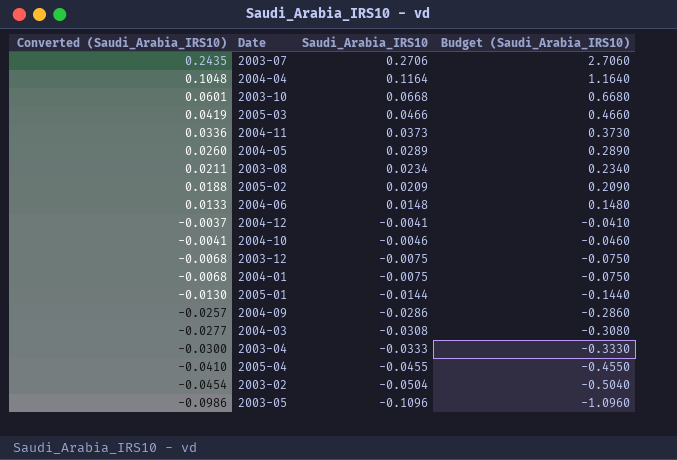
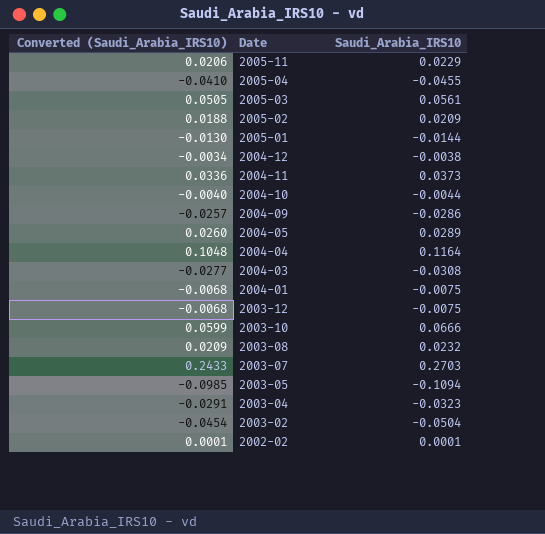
row order: Converted (Saudi_Arabia_IRS10) descending -> Date descending
column Budget (Saudi_Arabia_IRS10) | formula: [Saudi_Arabia_IRS10] * 10 -> none
row 2004-06: 0.0133 | 0.0148 | 0.1480 -> none
row 2005-11: none -> 0.0206 | 0.0229
2005-03 | Converted (Saudi_Arabia_IRS10): 0.0419 -> 0.0505
2005-03 | Saudi_Arabia_IRS10: 0.0466 -> 0.0561
2004-12 | Converted (Saudi_Arabia_IRS10): -0.0037 -> -0.0034
2004-12 | Saudi_Arabia_IRS10: -0.0041 -> -0.0038
2004-10 | Converted (Saudi_Arabia_IRS10): -0.0041 -> -0.0040
2004-10 | Saudi_Arabia_IRS10: -0.0046 -> -0.0044
2003-10 | Converted (Saudi_Arabia_IRS10): 0.0601 -> 0.0599
2003-10 | Saudi_Arabia_IRS10: 0.0668 -> 0.0666
2003-08 | Converted (Saudi_Arabia_IRS10): 0.0211 -> 0.0209
2003-08 | Saudi_Arabia_IRS10: 0.0234 -> 0.0232
2003-07 | Converted (Saudi_Arabia_IRS10): 0.2435 -> 0.2433
2003-07 | Saudi_Arabia_IRS10: 0.2706 -> 0.2703
2003-05 | Converted (Saudi_Arabia_IRS10): -0.0986 -> -0.0985
2003-05 | Saudi_Arabia_IRS10: -0.1096 -> -0.1094
2003-04 | Converted (Saudi_Arabia_IRS10): -0.0300 -> -0.0291
2003-04 | Saudi_Arabia_IRS10: -0.0333 -> -0.0323
row 2002-02: none -> 0.0001 | 0.0001

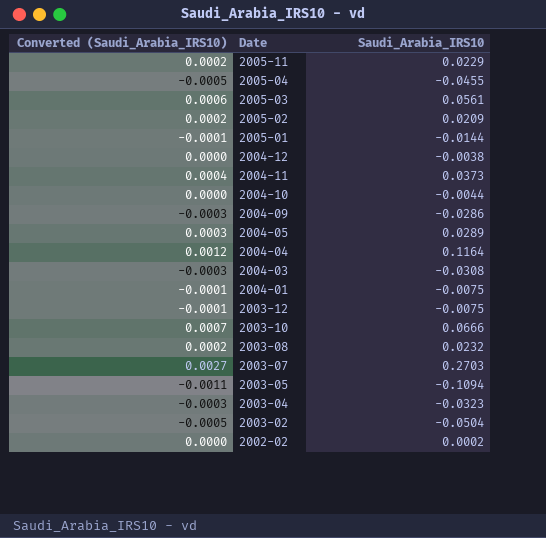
column Converted (Saudi_Arabia_IRS10) | formula: [Saudi_Arabia_IRS10] * 0.9 -> [Saudi_Arabia_IRS10] * 0.01
2002-02 | Saudi_Arabia_IRS10: 0.0001 -> 0.0002

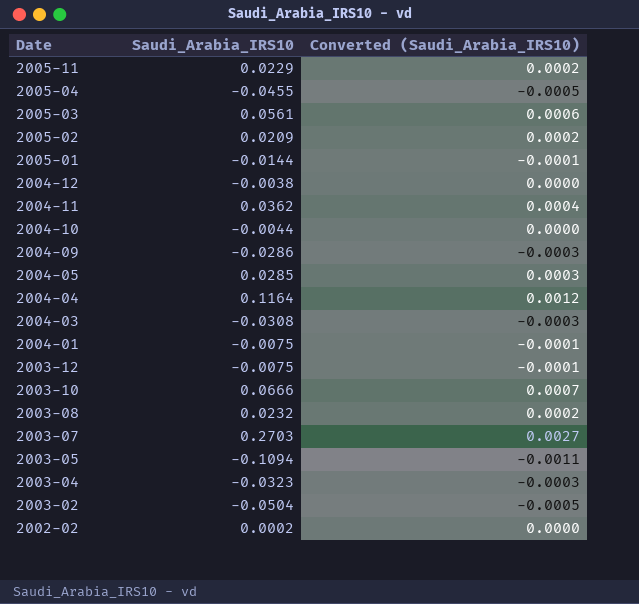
column Converted (Saudi_Arabia_IRS10) | position: 1 -> 3
2004-11 | Saudi_Arabia_IRS10: 0.0373 -> 0.0362
2004-05 | Saudi_Arabia_IRS10: 0.0289 -> 0.0285

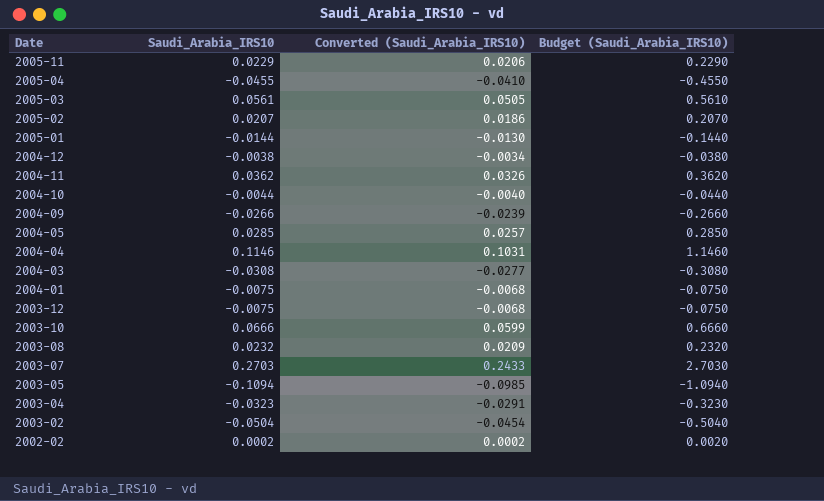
column Converted (Saudi_Arabia_IRS10) | formula: [Saudi_Arabia_IRS10] * 0.01 -> [Saudi_Arabia_IRS10] * 0.9
column Budget (Saudi_Arabia_IRS10) | formula: none -> [Saudi_Arabia_IRS10] * 10
2005-02 | Saudi_Arabia_IRS10: 0.0209 -> 0.0207
2004-09 | Saudi_Arabia_IRS10: -0.0286 -> -0.0266
2004-04 | Saudi_Arabia_IRS10: 0.1164 -> 0.1146

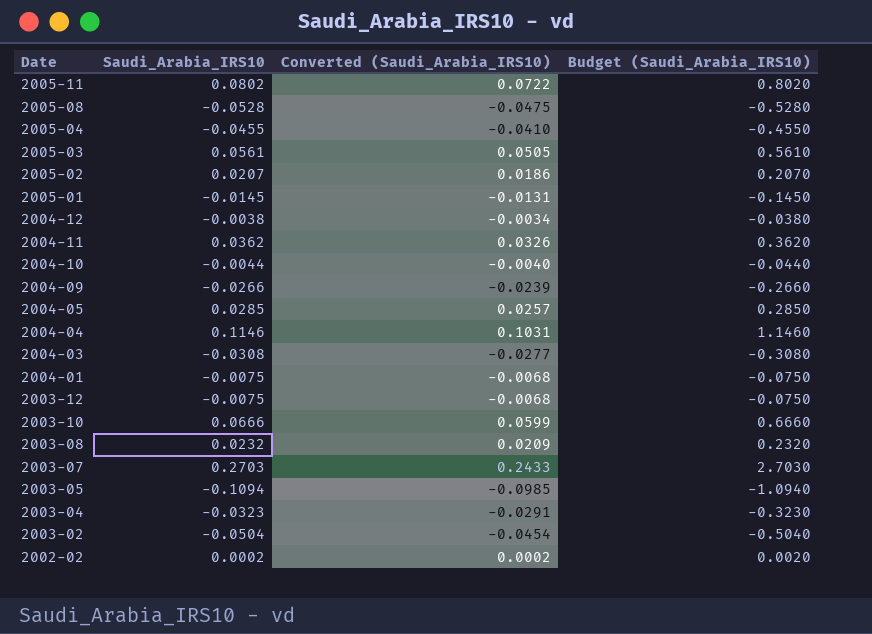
2005-11 | Saudi_Arabia_IRS10: 0.0229 -> 0.0802
2005-11 | Converted (Saudi_Arabia_IRS10): 0.0206 -> 0.0722
2005-11 | Budget (Saudi_Arabia_IRS10): 0.2290 -> 0.8020
row 2005-08: none -> -0.0528 | -0.0475 | -0.5280
2005-01 | Saudi_Arabia_IRS10: -0.0144 -> -0.0145
2005-01 | Converted (Saudi_Arabia_IRS10): -0.0130 -> -0.0131
2005-01 | Budget (Saudi_Arabia_IRS10): -0.1440 -> -0.1450

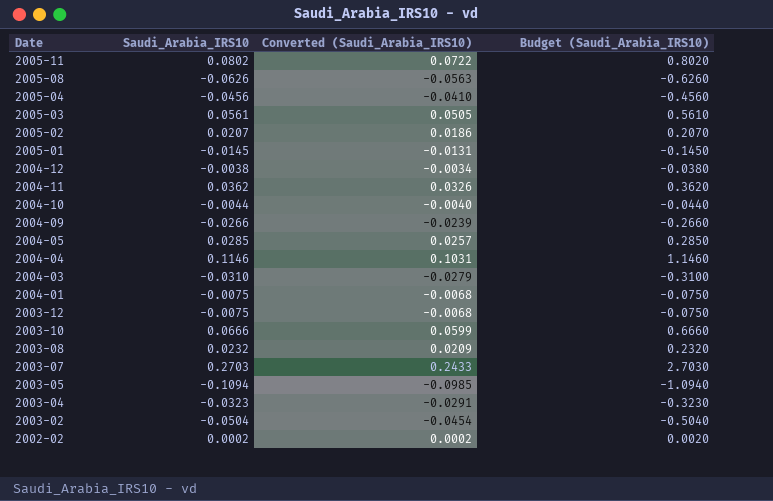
2005-08 | Saudi_Arabia_IRS10: -0.0528 -> -0.0626
2005-08 | Converted (Saudi_Arabia_IRS10): -0.0475 -> -0.0563
2005-08 | Budget (Saudi_Arabia_IRS10): -0.5280 -> -0.6260
2005-04 | Saudi_Arabia_IRS10: -0.0455 -> -0.0456
2005-04 | Budget (Saudi_Arabia_IRS10): -0.4550 -> -0.4560
2004-03 | Saudi_Arabia_IRS10: -0.0308 -> -0.0310
2004-03 | Converted (Saudi_Arabia_IRS10): -0.0277 -> -0.0279
2004-03 | Budget (Saudi_Arabia_IRS10): -0.3080 -> -0.3100

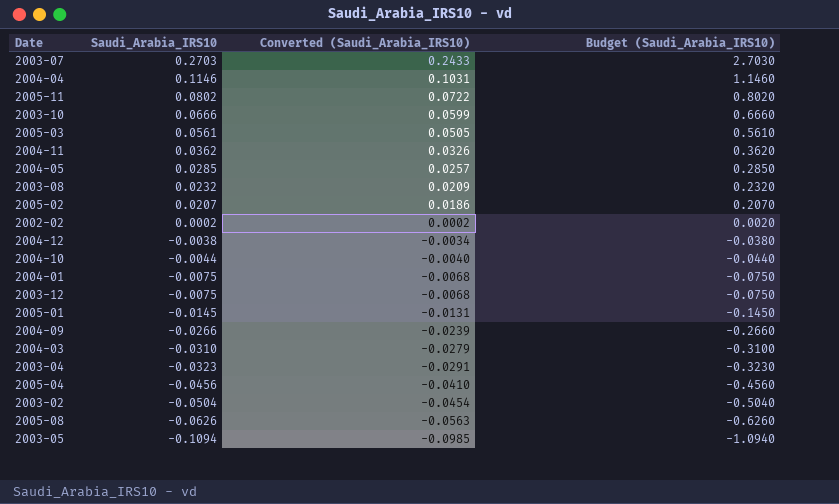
row order: Date descending -> Saudi_Arabia_IRS10 descending

